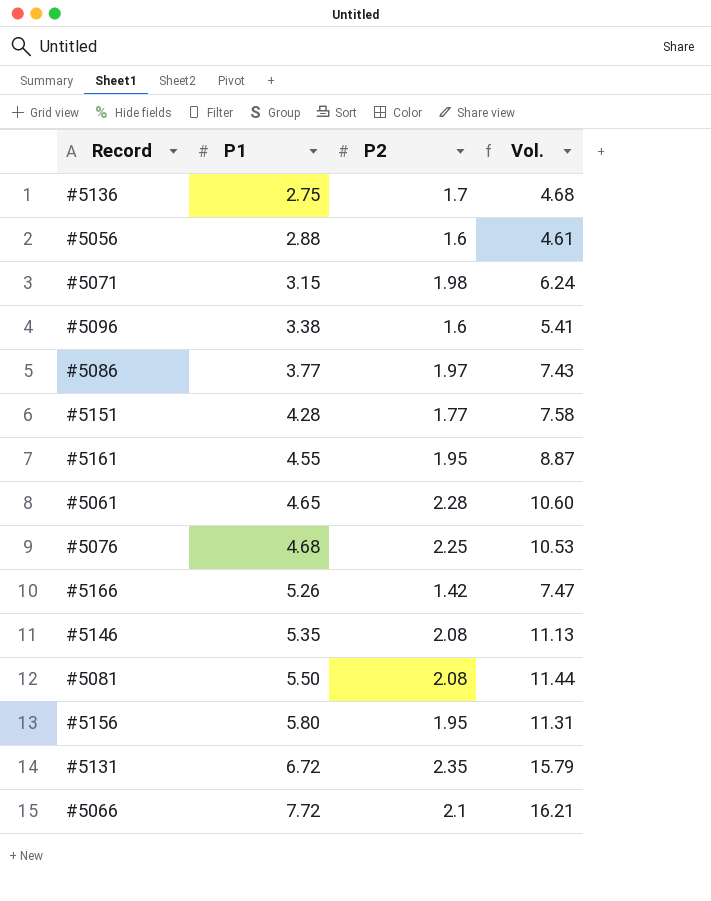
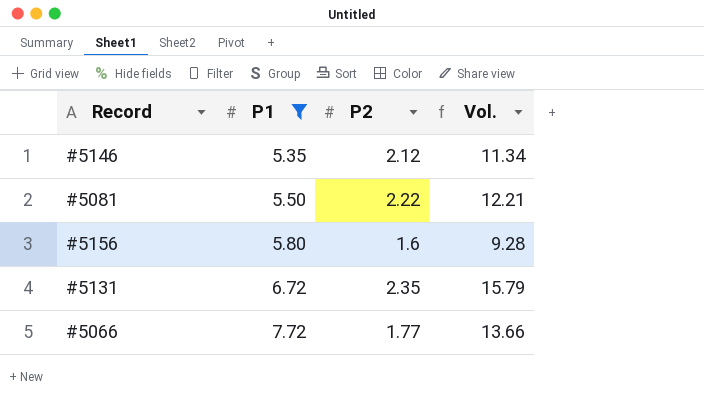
filter: none -> P1 >= 5.35
#5146 | P2: 2.08 -> 2.12
#5146 | Vol.: 11.13 -> 11.34
#5081 | P2: 2.08 -> 2.22
#5081 | Vol.: 11.44 -> 12.21
#5156 | P2: 1.95 -> 1.6
#5156 | Vol.: 11.31 -> 9.28
#5066 | P2: 2.1 -> 1.77
#5066 | Vol.: 16.21 -> 13.66

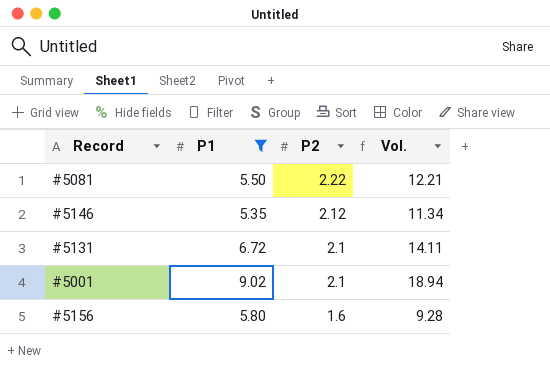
row order: P1 ascending -> P2 descending
row #5066: 7.72 | 1.77 | 13.66 -> none
#5131 | P2: 2.35 -> 2.1
#5131 | Vol.: 15.79 -> 14.11
row #5001: none -> 9.02 | 2.1 | 18.94

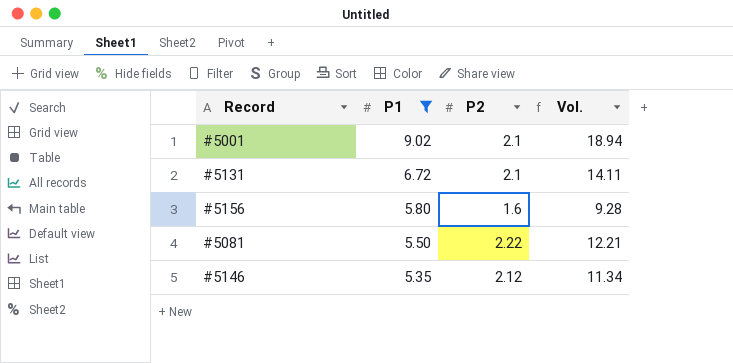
row order: P2 descending -> P1 descending

